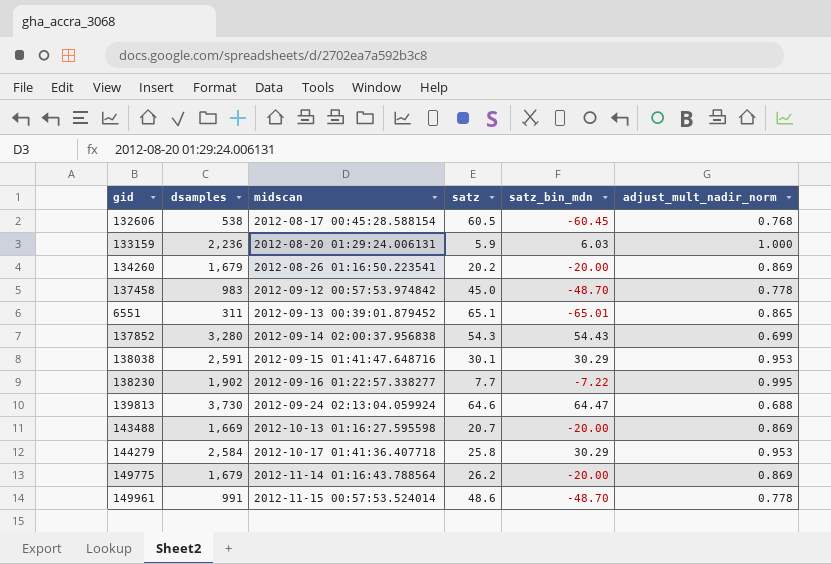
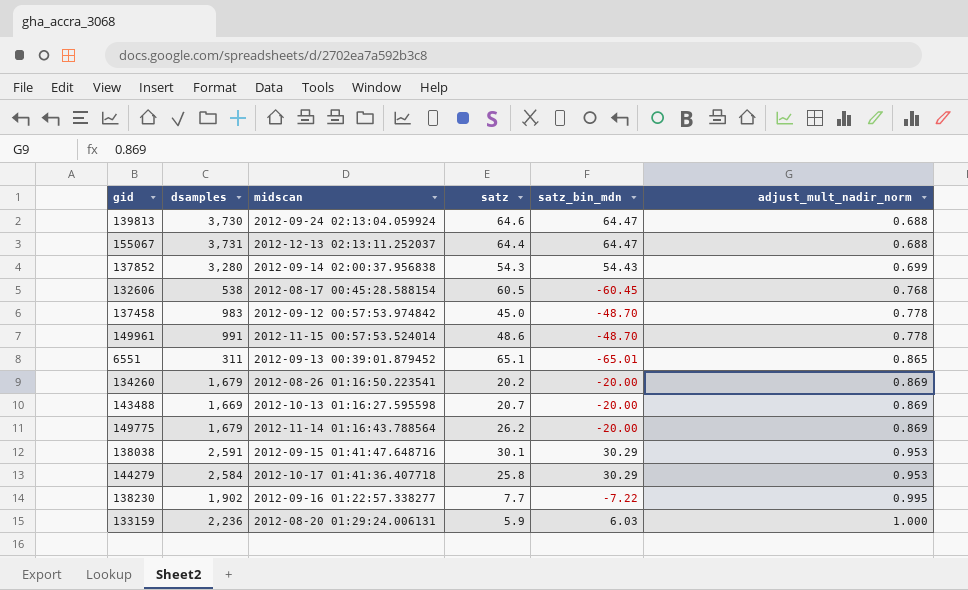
row order: midscan ascending -> adjust_mult_nadir_norm ascending
row 155067: none -> 3,731 | 2012-12-13 02:13:11.252037 | 64.4 | 64.47 | 0.688

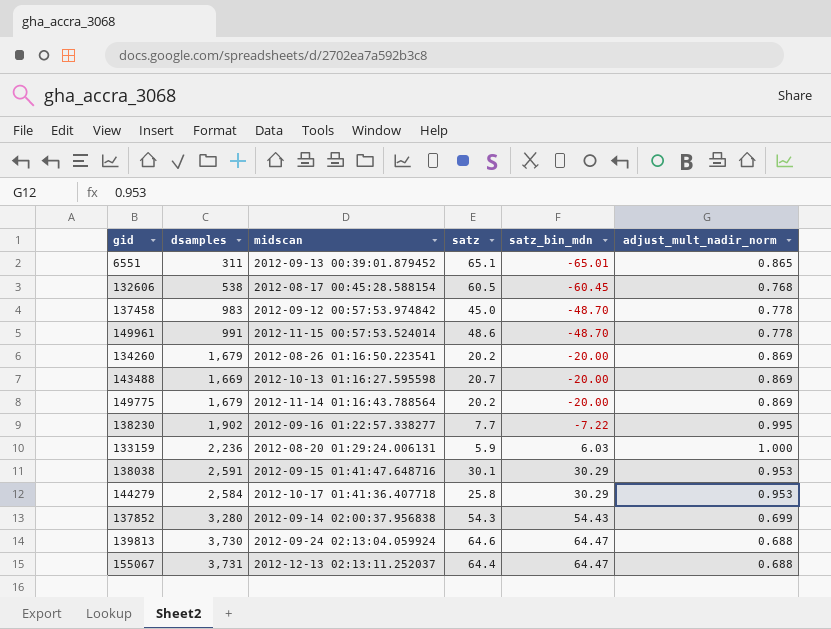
row order: adjust_mult_nadir_norm ascending -> satz_bin_mdn ascending
149775 | satz: 26.2 -> 20.2

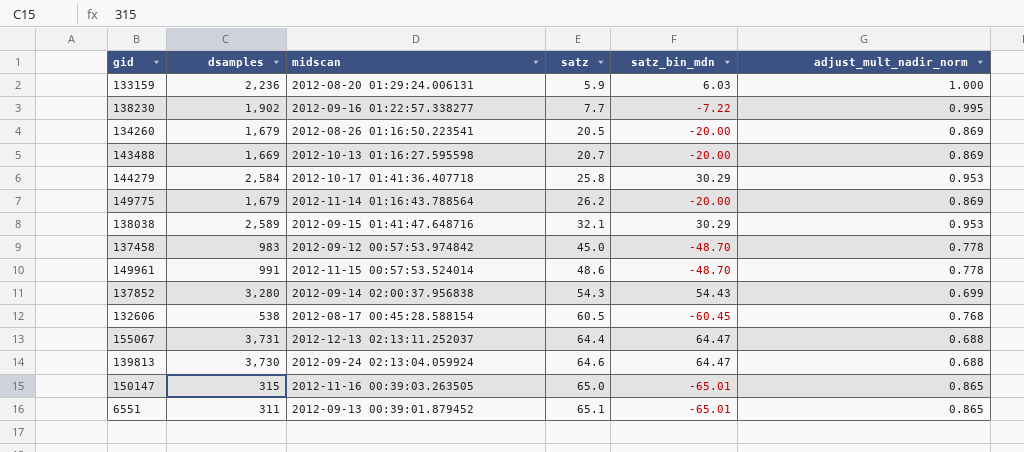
row order: satz_bin_mdn ascending -> satz ascending
134260 | satz: 20.2 -> 20.5
149775 | satz: 20.2 -> 26.2
138038 | dsamples: 2,591 -> 2,589
138038 | satz: 30.1 -> 32.1
row 150147: none -> 315 | 2012-11-16 00:39:03.263505 | 65.0 | -65.01 | 0.865

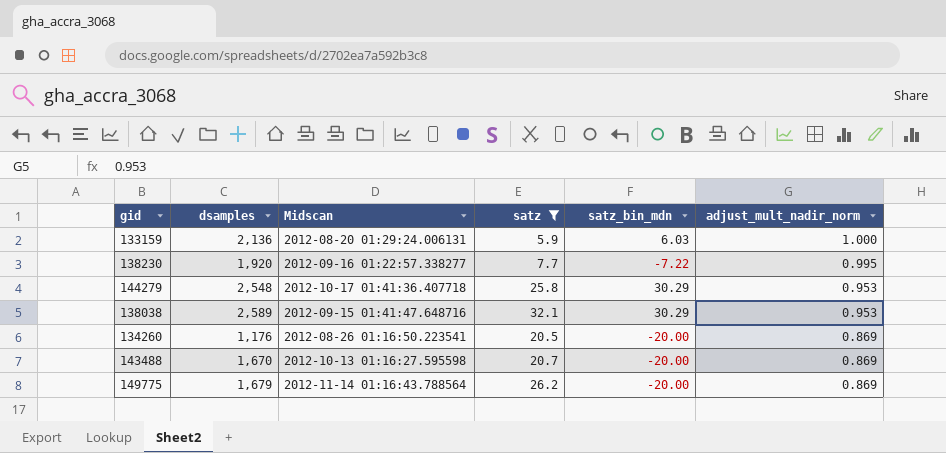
filter: none -> satz <= 32.1
row order: satz ascending -> adjust_mult_nadir_norm descending
column name: midscan -> Midscan
133159 | dsamples: 2,236 -> 2,136
138230 | dsamples: 1,902 -> 1,920
144279 | dsamples: 2,584 -> 2,548
134260 | dsamples: 1,679 -> 1,176
143488 | dsamples: 1,669 -> 1,670

